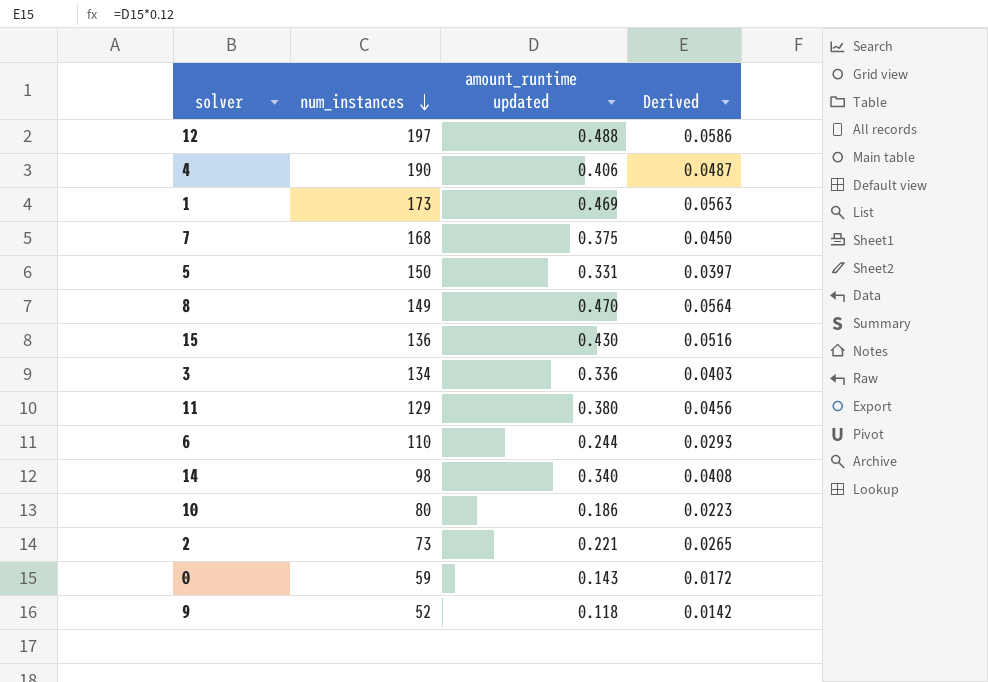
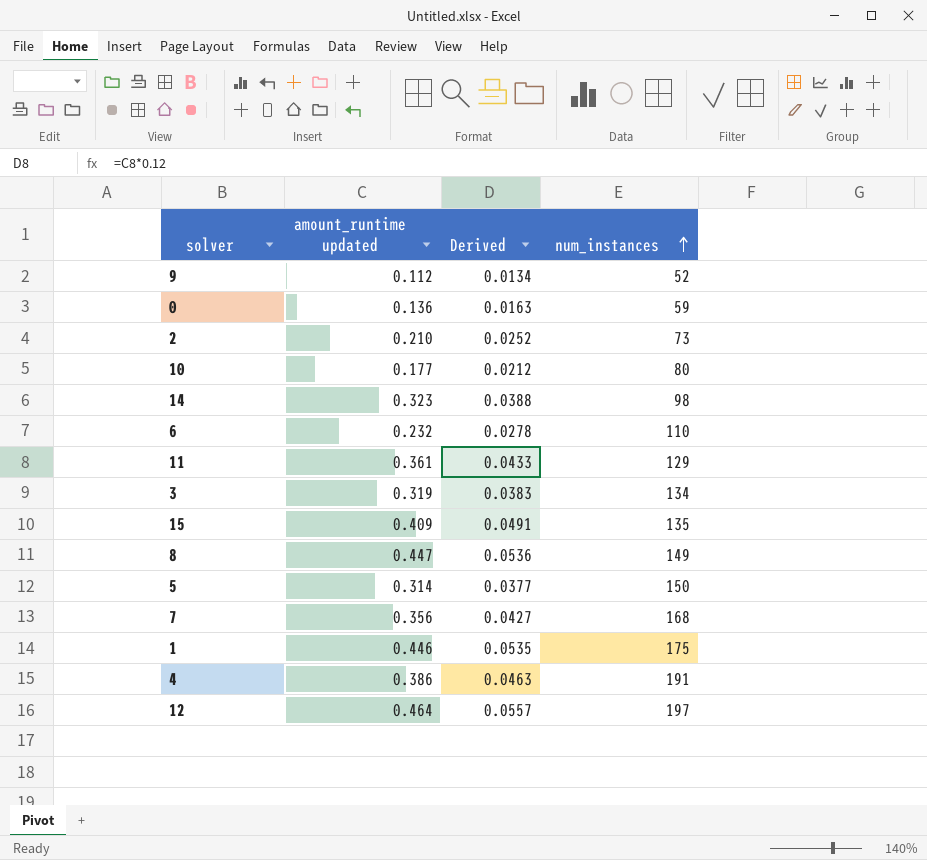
row order: num_instances descending -> num_instances ascending
column num_instances | position: 2 -> 4
9 | amount_runtime updated: 0.118 -> 0.112
9 | Derived: 0.0142 -> 0.0134
0 | amount_runtime updated: 0.143 -> 0.136
0 | Derived: 0.0172 -> 0.0163
2 | amount_runtime updated: 0.221 -> 0.210
2 | Derived: 0.0265 -> 0.0252
10 | amount_runtime updated: 0.186 -> 0.177
10 | Derived: 0.0223 -> 0.0212
14 | amount_runtime updated: 0.340 -> 0.323
14 | Derived: 0.0408 -> 0.0388
6 | amount_runtime updated: 0.244 -> 0.232
6 | Derived: 0.0293 -> 0.0278
11 | amount_runtime updated: 0.380 -> 0.361
11 | Derived: 0.0456 -> 0.0433
3 | amount_runtime updated: 0.336 -> 0.319
3 | Derived: 0.0403 -> 0.0383
15 | amount_runtime updated: 0.430 -> 0.409
15 | Derived: 0.0516 -> 0.0491
15 | num_instances: 136 -> 135
8 | amount_runtime updated: 0.470 -> 0.447
8 | Derived: 0.0564 -> 0.0536
5 | amount_runtime updated: 0.331 -> 0.314
5 | Derived: 0.0397 -> 0.0377
7 | amount_runtime updated: 0.375 -> 0.356
7 | Derived: 0.0450 -> 0.0427
1 | amount_runtime updated: 0.469 -> 0.446
1 | Derived: 0.0563 -> 0.0535
1 | num_instances: 173 -> 175
4 | amount_runtime updated: 0.406 -> 0.386
4 | Derived: 0.0487 -> 0.0463
4 | num_instances: 190 -> 191
12 | amount_runtime updated: 0.488 -> 0.464
12 | Derived: 0.0586 -> 0.0557

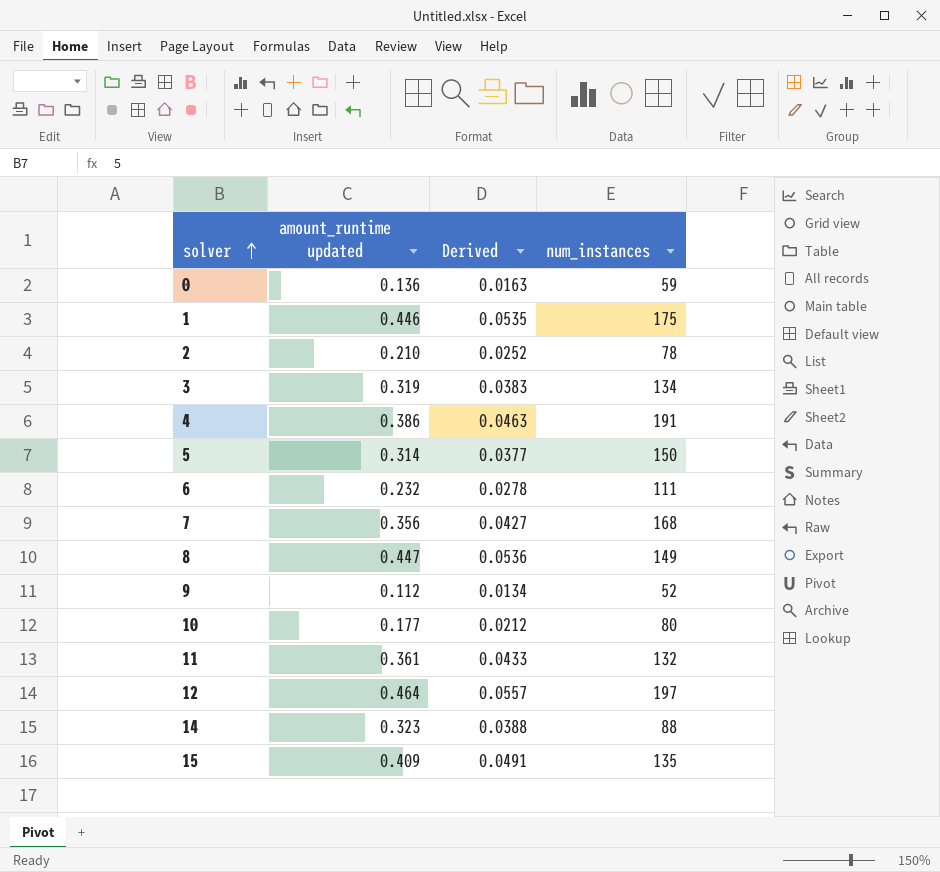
row order: num_instances ascending -> solver ascending
2 | num_instances: 73 -> 78
6 | num_instances: 110 -> 111
11 | num_instances: 129 -> 132
14 | num_instances: 98 -> 88

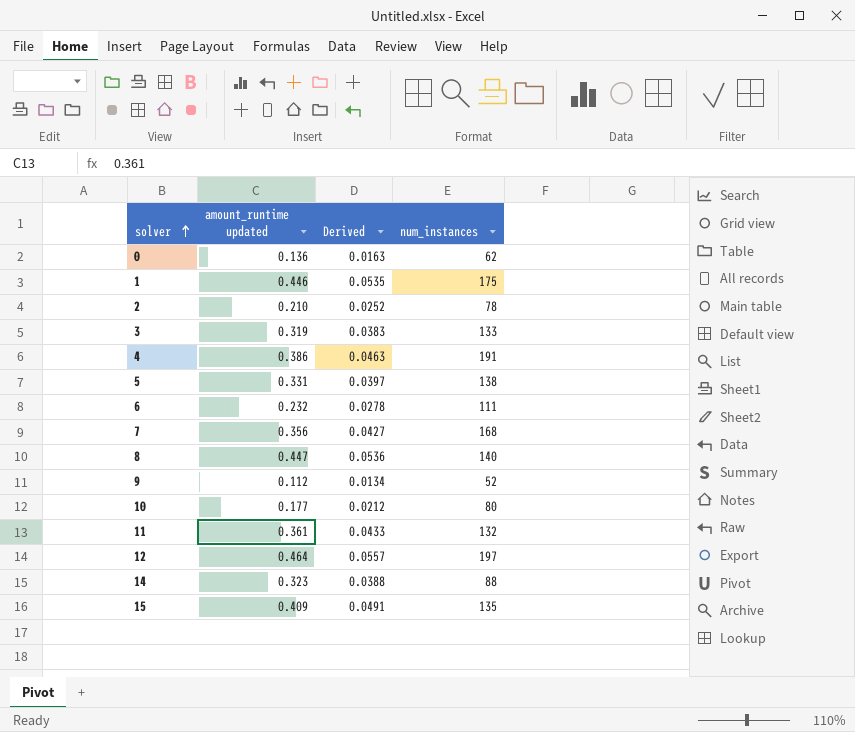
0 | num_instances: 59 -> 62
3 | num_instances: 134 -> 133
5 | amount_runtime updated: 0.314 -> 0.331
5 | Derived: 0.0377 -> 0.0397
5 | num_instances: 150 -> 138
8 | num_instances: 149 -> 140

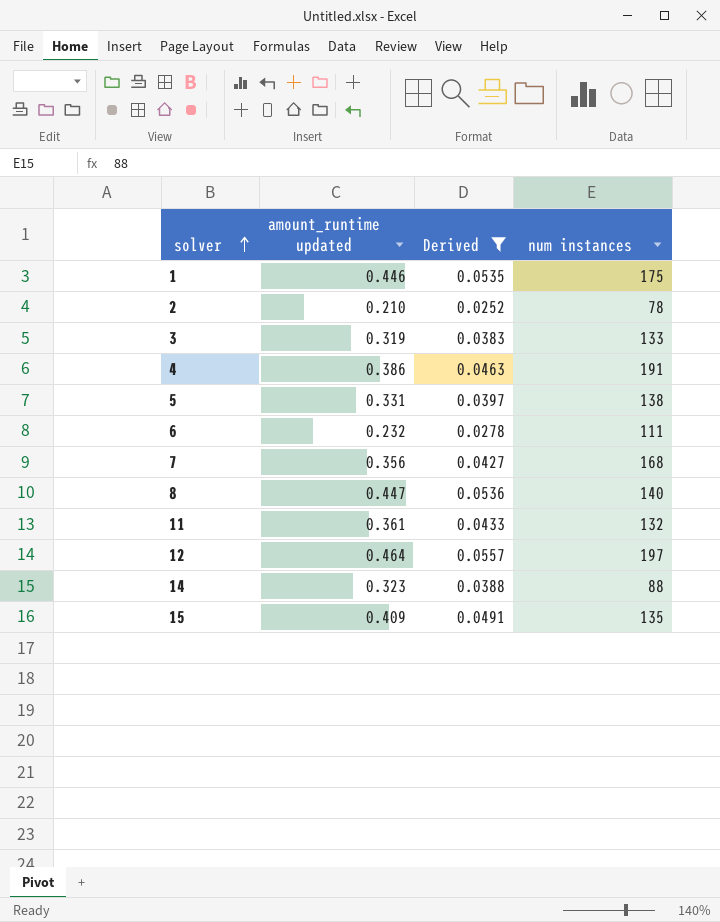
filter: none -> Derived >= 0.0252
column name: num_instances -> num instances

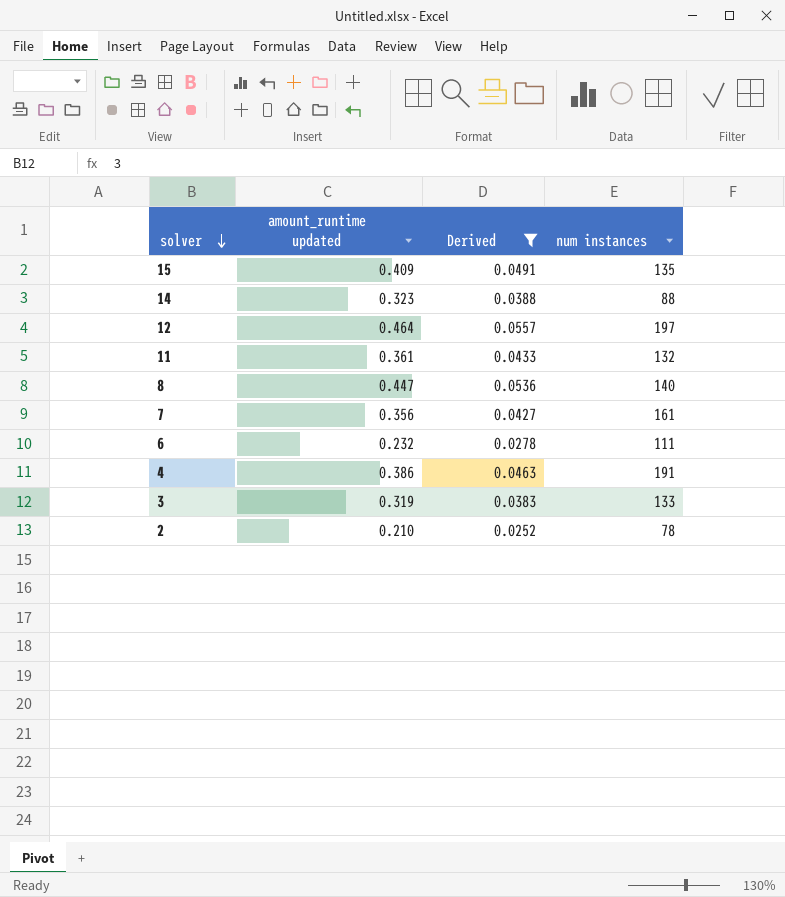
row order: solver ascending -> solver descending
row 1: 0.446 | 0.0535 | 175 -> none
row 5: 0.331 | 0.0397 | 138 -> none
7 | num instances: 168 -> 161

